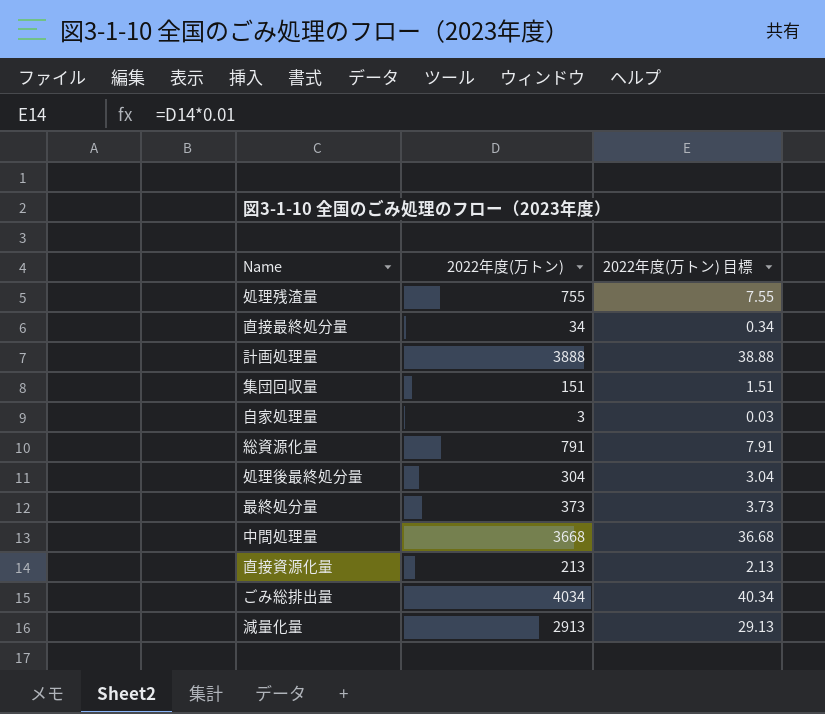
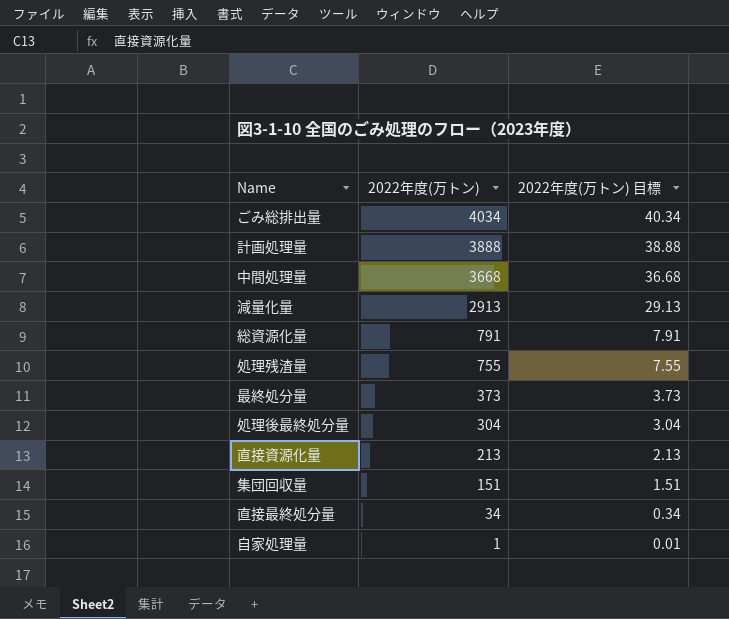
row order: none -> 2022年度(万トン) descending
自家処理量 | 2022年度(万トン): 3 -> 1
自家処理量 | 2022年度(万トン) 目標: 0.03 -> 0.01

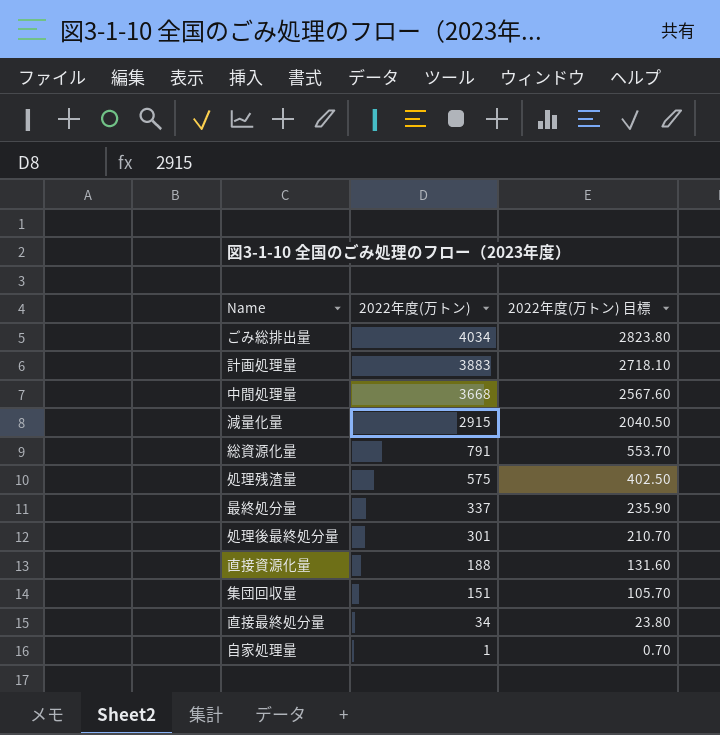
column 2022年度(万トン) 目標 | formula: [2022年度(万トン)] * 0.01 -> [2022年度(万トン)] * 0.7
計画処理量 | 2022年度(万トン): 3888 -> 3883
減量化量 | 2022年度(万トン): 2913 -> 2915
処理残渣量 | 2022年度(万トン): 755 -> 575
最終処分量 | 2022年度(万トン): 373 -> 337
処理後最終処分量 | 2022年度(万トン): 304 -> 301
直接資源化量 | 2022年度(万トン): 213 -> 188

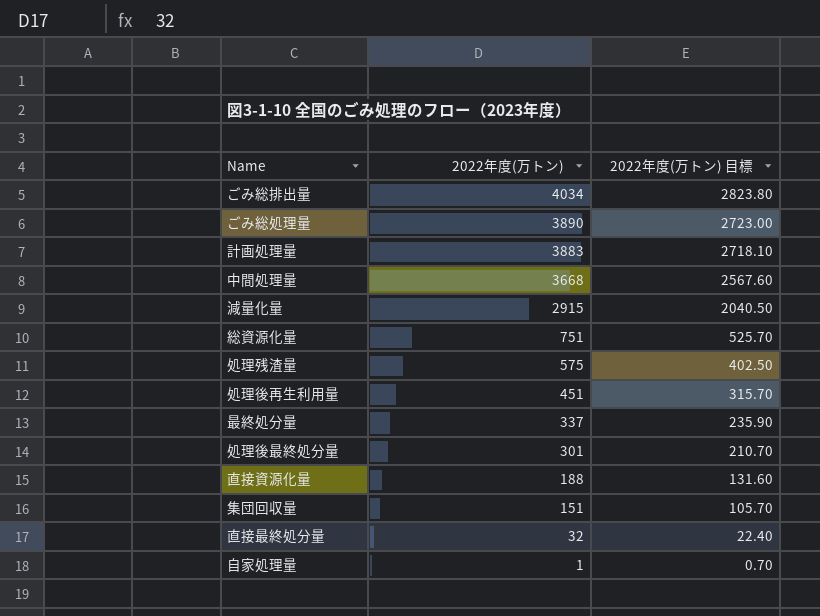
row ごみ総処理量: none -> 3890 | 2723.00
総資源化量 | 2022年度(万トン): 791 -> 751
総資源化量 | 2022年度(万トン) 目標: 553.70 -> 525.70
row 処理後再生利用量: none -> 451 | 315.70
直接最終処分量 | 2022年度(万トン): 34 -> 32
直接最終処分量 | 2022年度(万トン) 目標: 23.80 -> 22.40

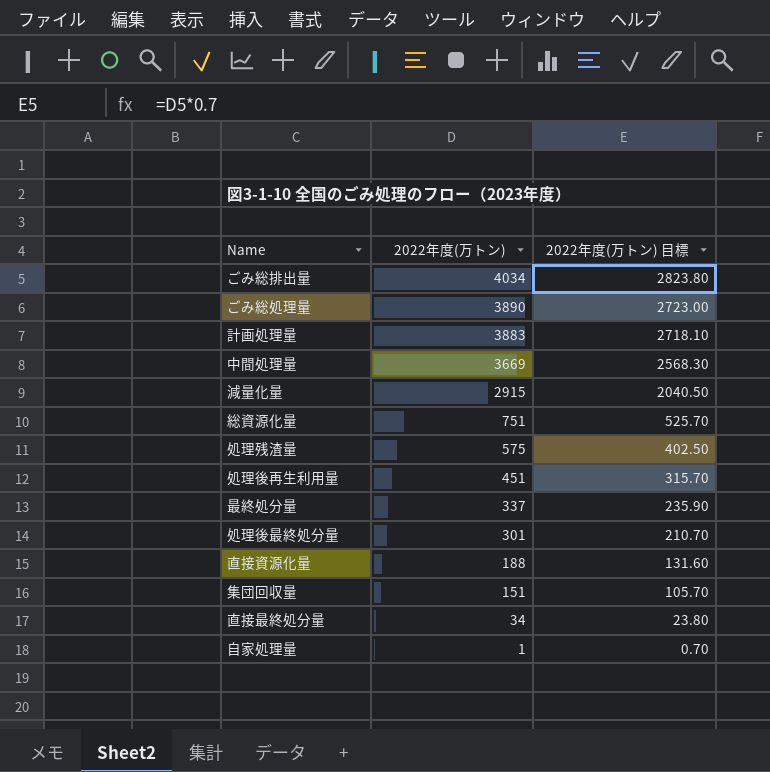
中間処理量 | 2022年度(万トン): 3668 -> 3669
中間処理量 | 2022年度(万トン) 目標: 2567.60 -> 2568.30
直接最終処分量 | 2022年度(万トン): 32 -> 34
直接最終処分量 | 2022年度(万トン) 目標: 22.40 -> 23.80

